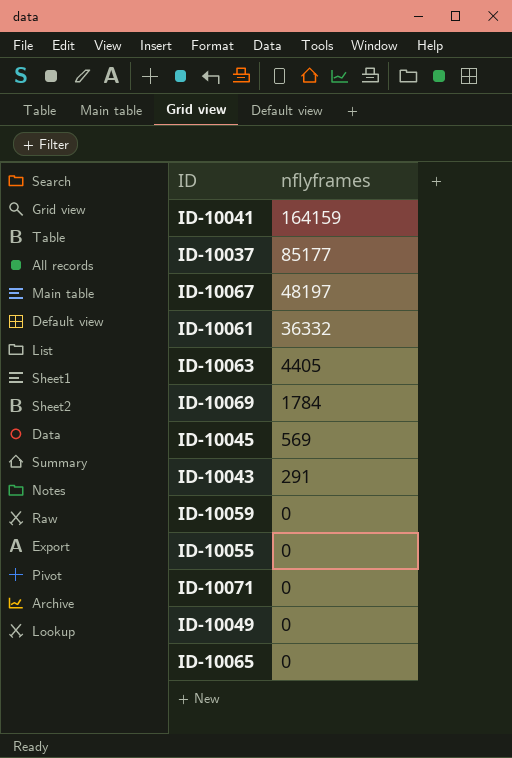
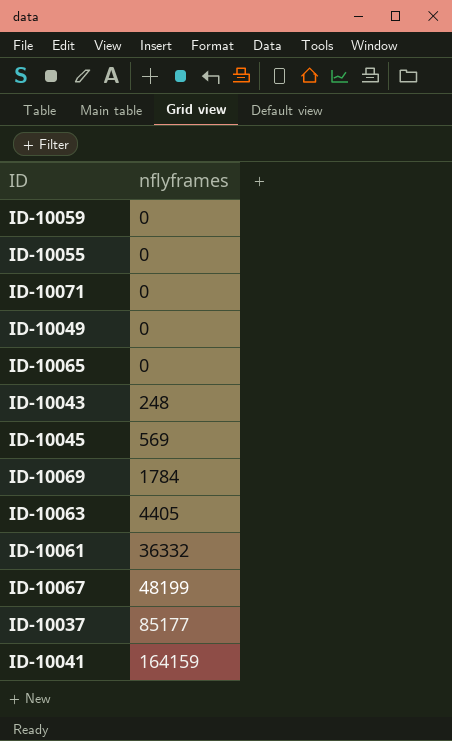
row order: nflyframes descending -> nflyframes ascending
ID-10043 | nflyframes: 291 -> 248
ID-10067 | nflyframes: 48197 -> 48199

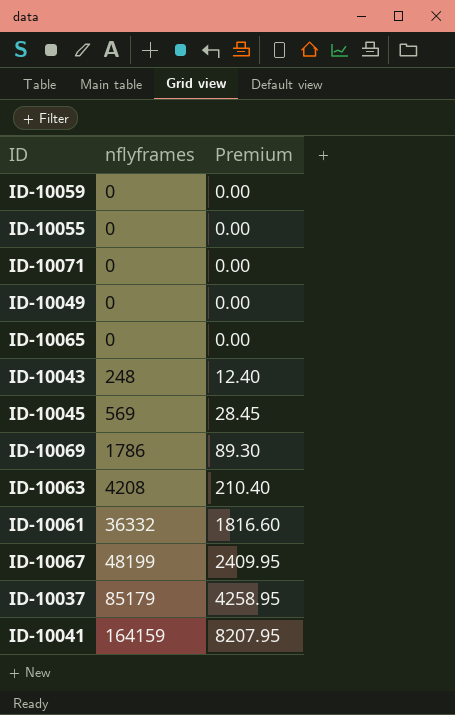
column Premium | formula: none -> [nflyframes] * 0.05
ID-10069 | nflyframes: 1784 -> 1786
ID-10063 | nflyframes: 4405 -> 4208
ID-10037 | nflyframes: 85177 -> 85179

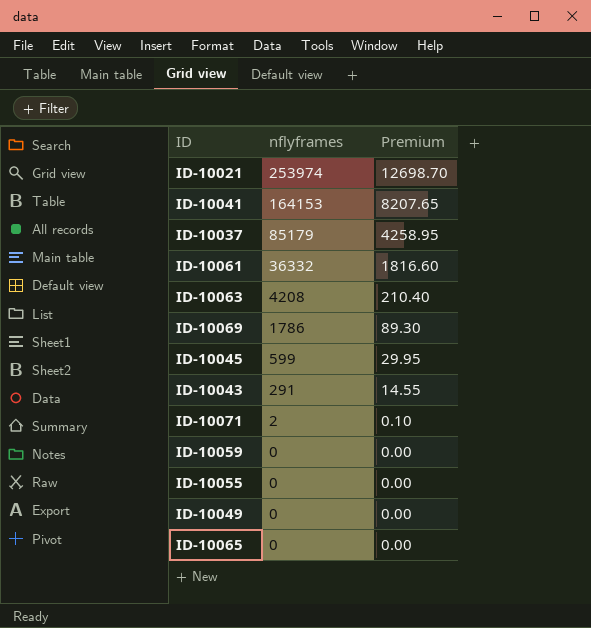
row order: nflyframes ascending -> nflyframes descending
row ID-10067: 48199 | 2409.95 -> none
row ID-10021: none -> 253974 | 12698.70
ID-10041 | nflyframes: 164159 -> 164153
ID-10041 | Premium: 8207.95 -> 8207.65
ID-10045 | nflyframes: 569 -> 599
ID-10045 | Premium: 28.45 -> 29.95
ID-10043 | nflyframes: 248 -> 291
ID-10043 | Premium: 12.40 -> 14.55
ID-10071 | nflyframes: 0 -> 2
ID-10071 | Premium: 0.00 -> 0.10

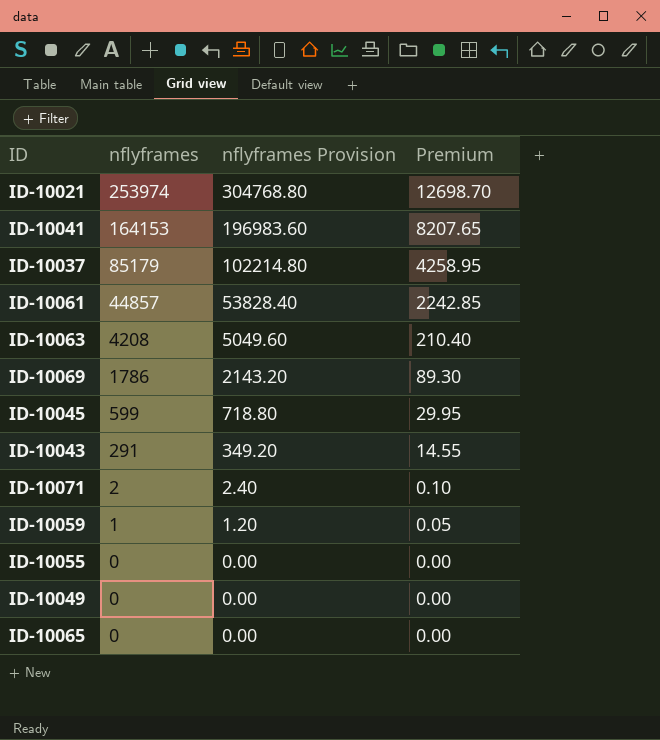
column nflyframes Provision | formula: none -> [nflyframes] * 1.2
ID-10061 | nflyframes: 36332 -> 44857
ID-10061 | Premium: 1816.60 -> 2242.85
ID-10059 | nflyframes: 0 -> 1
ID-10059 | Premium: 0.00 -> 0.05

